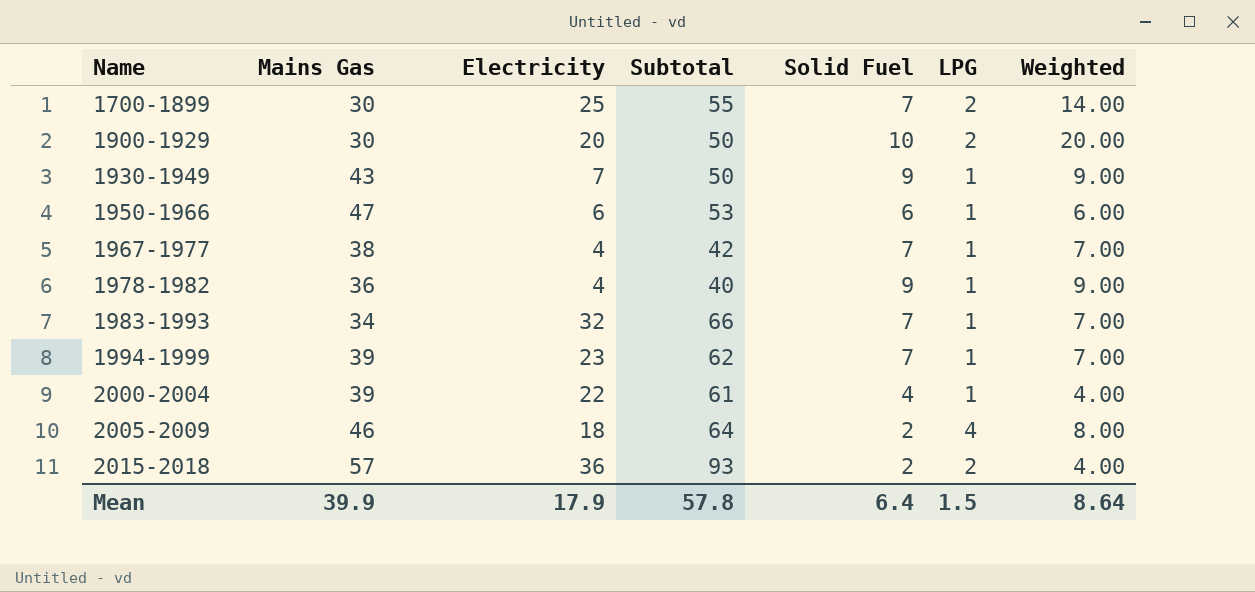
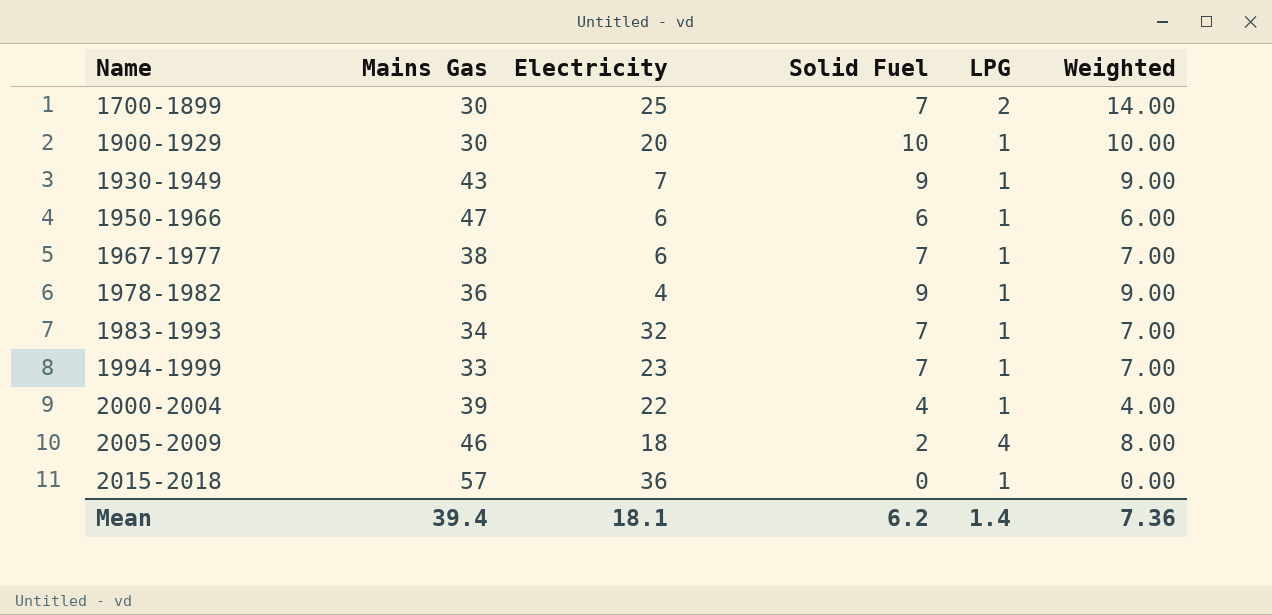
column Subtotal | formula: [Mains Gas] + [Electricity] -> none
1900-1929 | LPG: 2 -> 1
1900-1929 | Weighted: 20.00 -> 10.00
1967-1977 | Electricity: 4 -> 6
1994-1999 | Mains Gas: 39 -> 33
2015-2018 | Solid Fuel: 2 -> 0
2015-2018 | LPG: 2 -> 1
2015-2018 | Weighted: 4.00 -> 0.00
Mean | Mains Gas: 39.9 -> 39.4
Mean | Electricity: 17.9 -> 18.1
Mean | Solid Fuel: 6.4 -> 6.2
Mean | LPG: 1.5 -> 1.4
Mean | Weighted: 8.64 -> 7.36

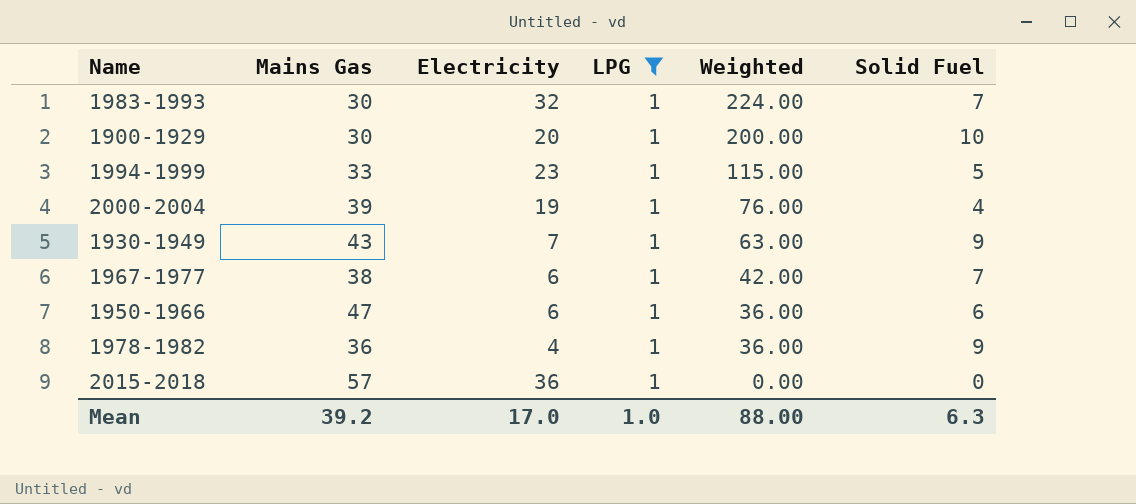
filter: none -> LPG = 1
row order: Name ascending -> Weighted descending
column Weighted | formula: [Solid Fuel] * [LPG] -> [Electricity] * [Solid Fuel]
column Solid Fuel | position: 4 -> 6
1983-1993 | Mains Gas: 34 -> 30
1994-1999 | Solid Fuel: 7 -> 5
2000-2004 | Electricity: 22 -> 19
Mean | Mains Gas: 39.4 -> 39.2
Mean | Electricity: 18.1 -> 17.0
Mean | LPG: 1.4 -> 1.0
Mean | Weighted: 7.36 -> 88.00
Mean | Solid Fuel: 6.2 -> 6.3

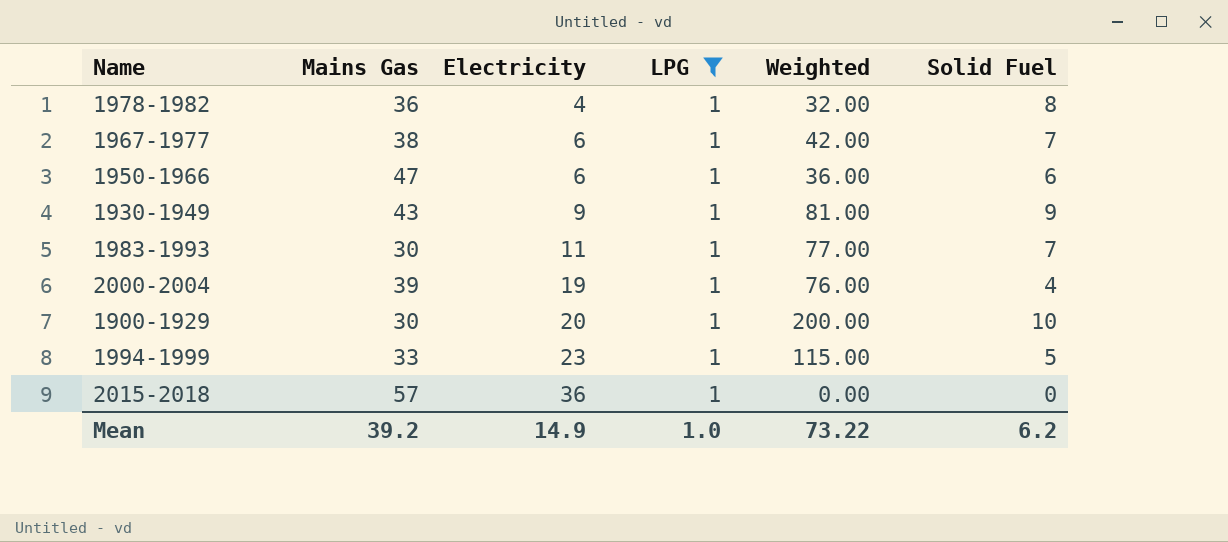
row order: Weighted descending -> Electricity ascending
1978-1982 | Weighted: 36.00 -> 32.00
1978-1982 | Solid Fuel: 9 -> 8
1930-1949 | Electricity: 7 -> 9
1930-1949 | Weighted: 63.00 -> 81.00
1983-1993 | Electricity: 32 -> 11
1983-1993 | Weighted: 224.00 -> 77.00
Mean | Electricity: 17.0 -> 14.9
Mean | Weighted: 88.00 -> 73.22
Mean | Solid Fuel: 6.3 -> 6.2

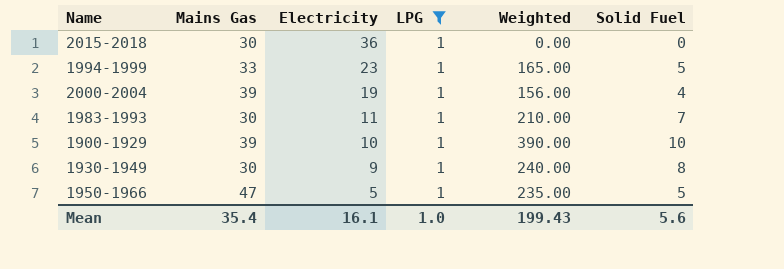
row order: Electricity ascending -> Electricity descending
column Weighted | formula: [Electricity] * [Solid Fuel] -> [Mains Gas] * [Solid Fuel]
row 1978-1982: 36 | 4 | 1 | 32.00 | 8 -> none
row 1967-1977: 38 | 6 | 1 | 42.00 | 7 -> none
2015-2018 | Mains Gas: 57 -> 30
1900-1929 | Mains Gas: 30 -> 39
1900-1929 | Electricity: 20 -> 10
1930-1949 | Mains Gas: 43 -> 30
1930-1949 | Solid Fuel: 9 -> 8
1950-1966 | Electricity: 6 -> 5
1950-1966 | Solid Fuel: 6 -> 5
Mean | Mains Gas: 39.2 -> 35.4
Mean | Electricity: 14.9 -> 16.1
Mean | Weighted: 73.22 -> 199.43
Mean | Solid Fuel: 6.2 -> 5.6

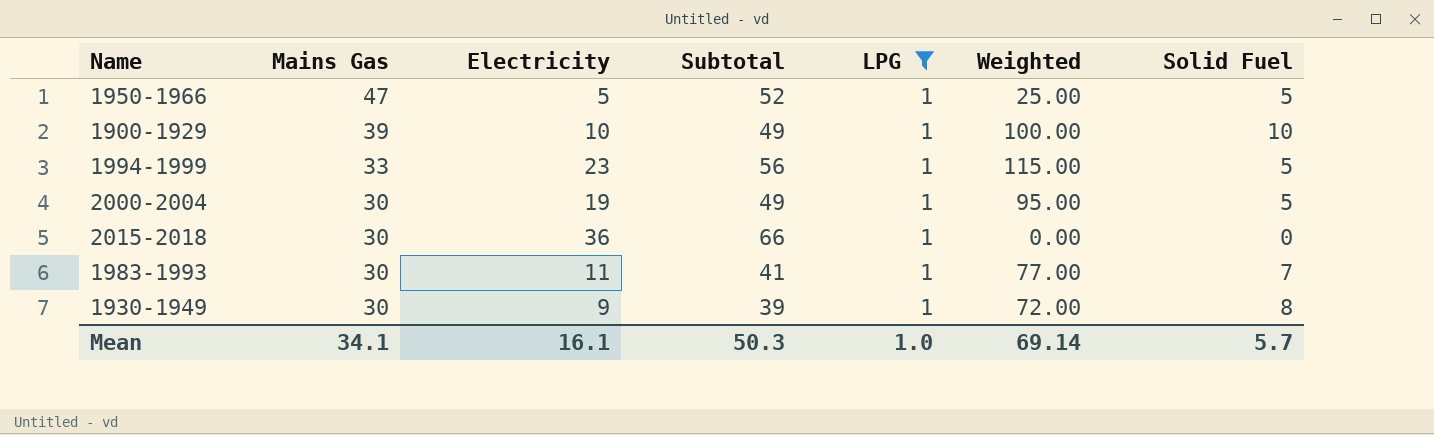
row order: Electricity descending -> Mains Gas descending
column Subtotal | formula: none -> [Mains Gas] + [Electricity]
column Weighted | formula: [Mains Gas] * [Solid Fuel] -> [Electricity] * [Solid Fuel]
2000-2004 | Mains Gas: 39 -> 30
2000-2004 | Solid Fuel: 4 -> 5
Mean | Mains Gas: 35.4 -> 34.1
Mean | Weighted: 199.43 -> 69.14
Mean | Solid Fuel: 5.6 -> 5.7

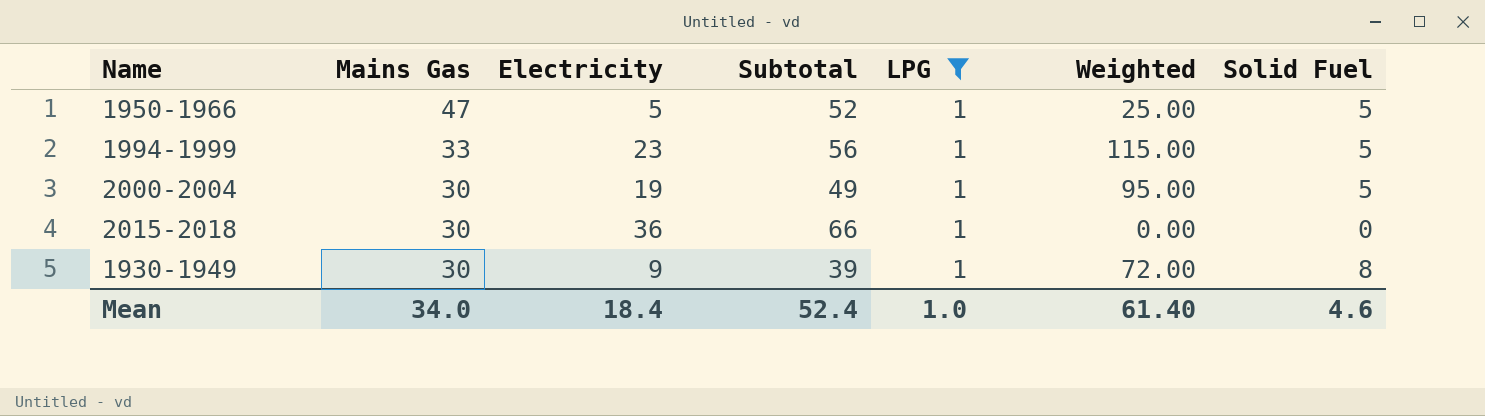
row 1900-1929: 39 | 10 | 49 | 1 | 100.00 | 10 -> none
row 1983-1993: 30 | 11 | 41 | 1 | 77.00 | 7 -> none
Mean | Mains Gas: 34.1 -> 34.0
Mean | Electricity: 16.1 -> 18.4
Mean | Subtotal: 50.3 -> 52.4
Mean | Weighted: 69.14 -> 61.40
Mean | Solid Fuel: 5.7 -> 4.6

